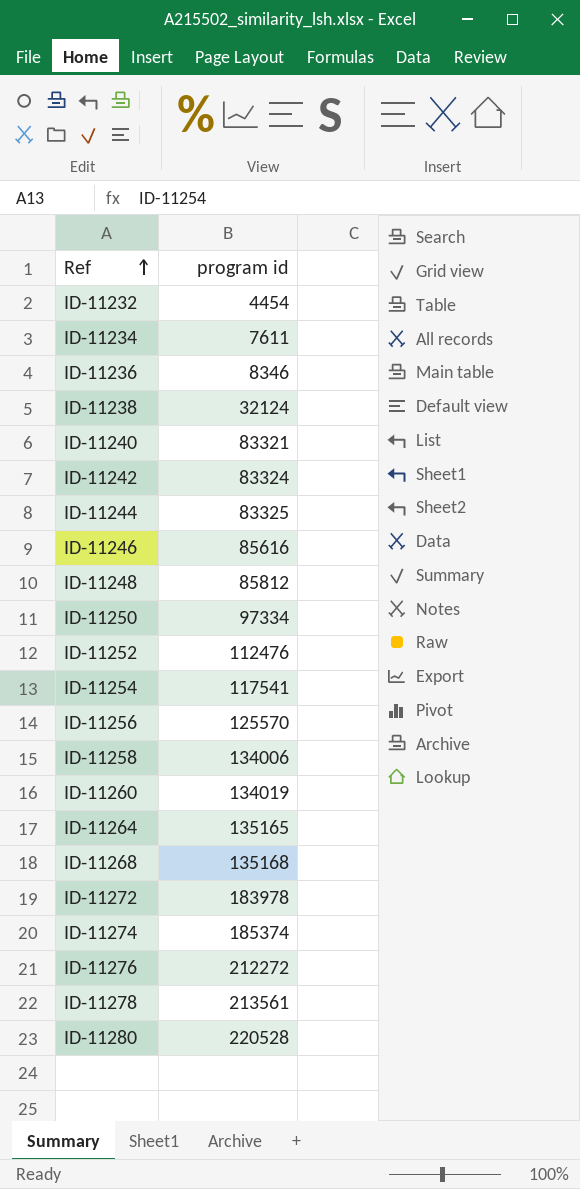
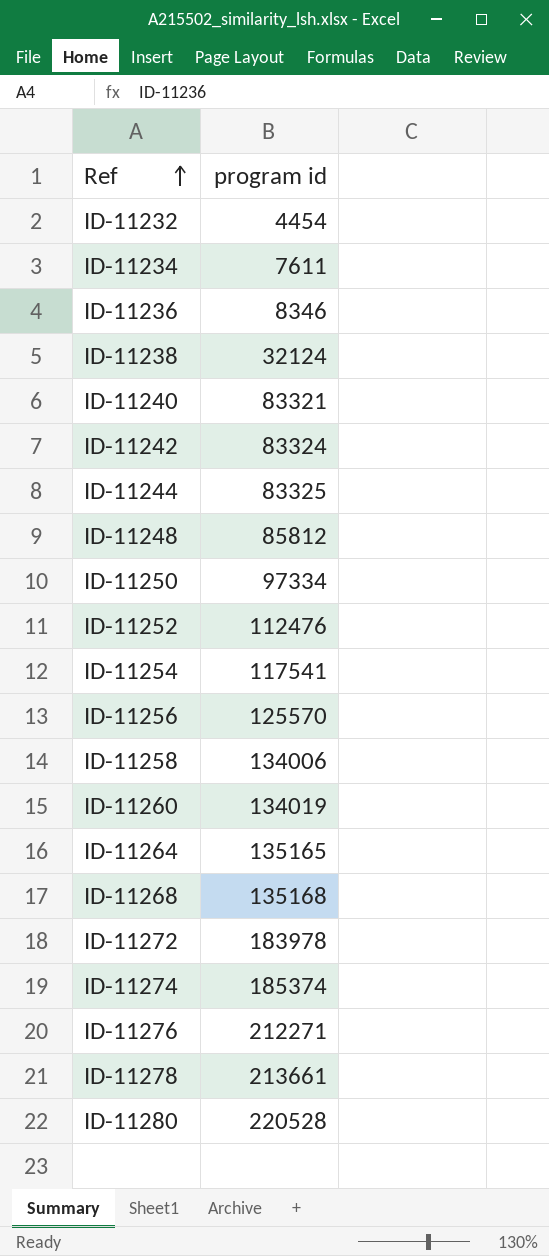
row ID-11246: 85616 -> none
ID-11276 | program id: 212272 -> 212271
ID-11278 | program id: 213561 -> 213661

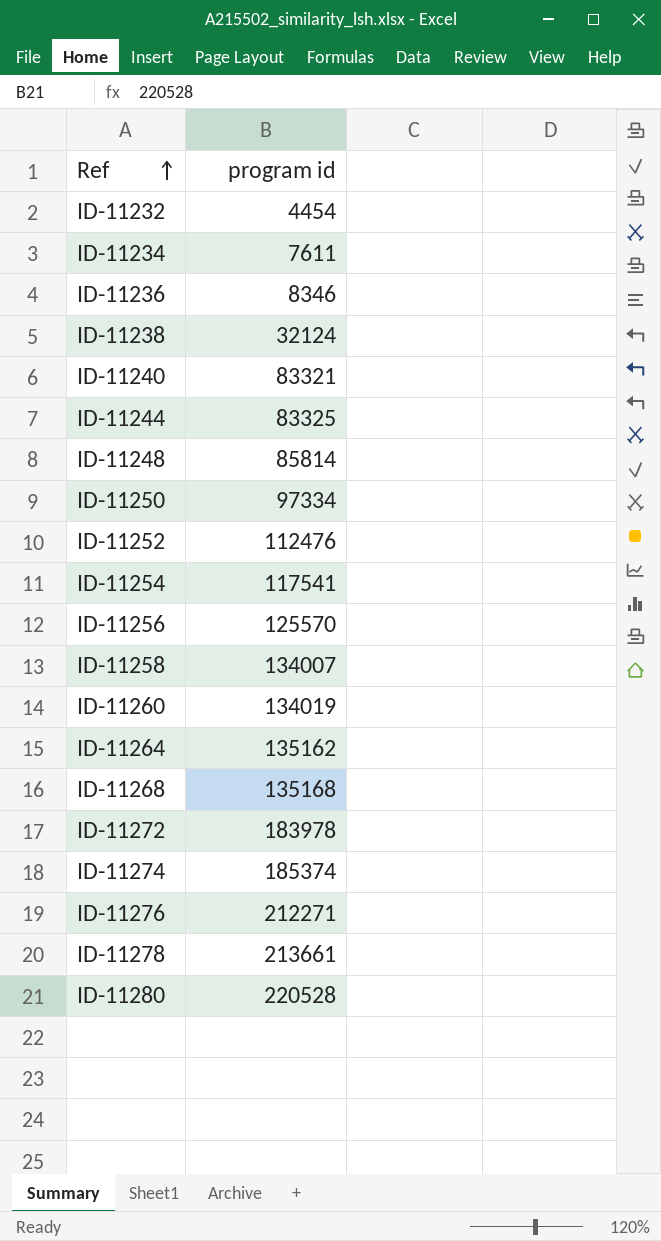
row ID-11242: 83324 -> none
ID-11248 | program id: 85812 -> 85814
ID-11258 | program id: 134006 -> 134007
ID-11264 | program id: 135165 -> 135162

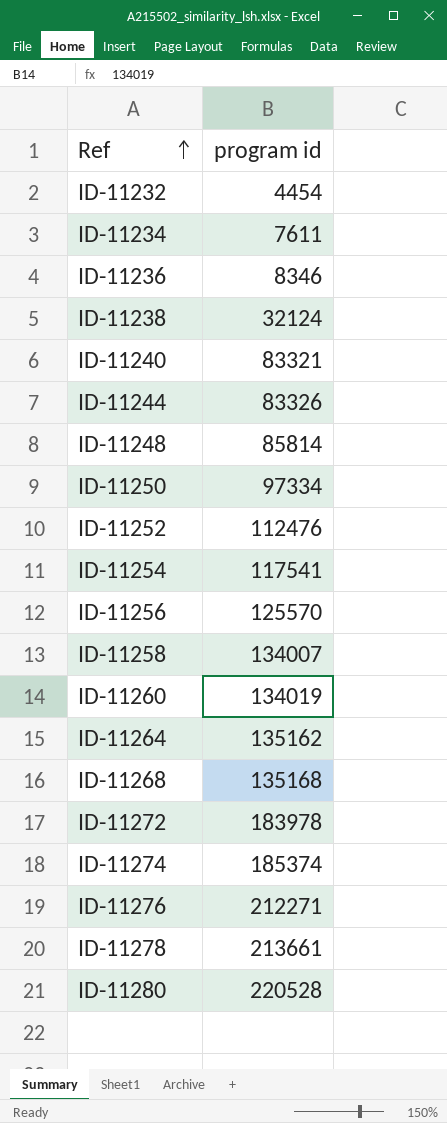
ID-11244 | program id: 83325 -> 83326

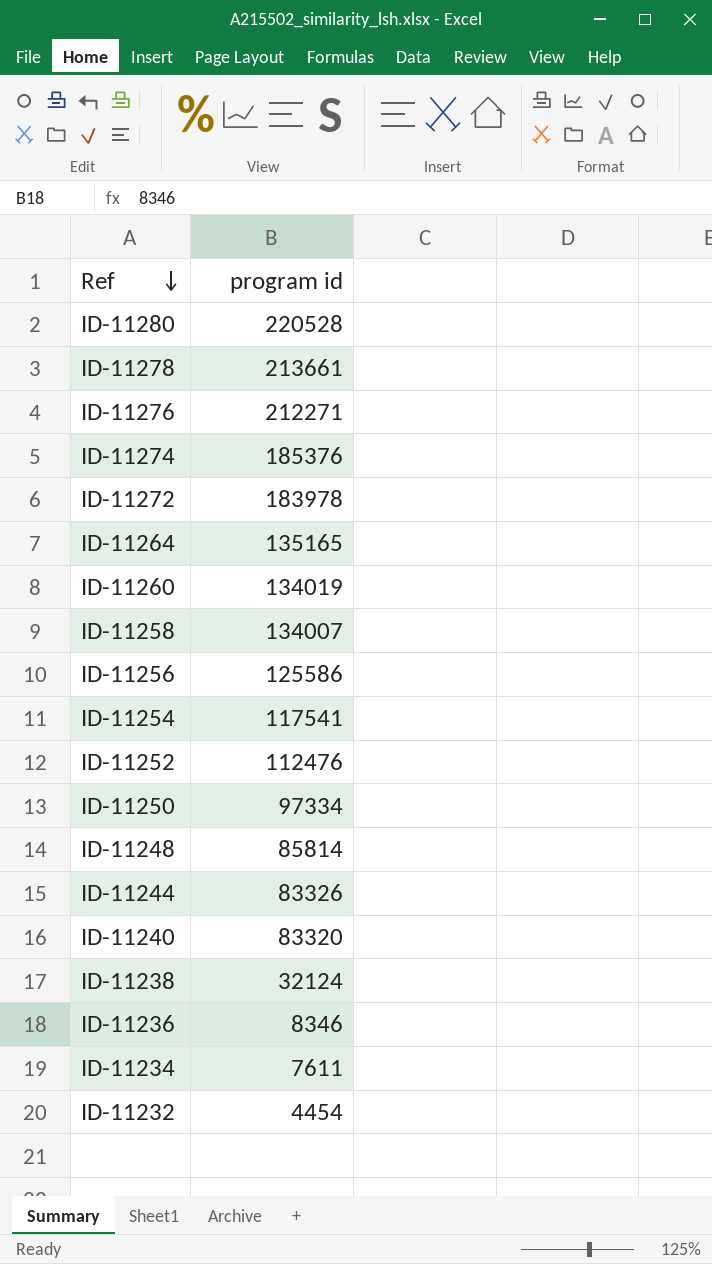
row order: Ref ascending -> Ref descending
row ID-11268: 135168 -> none
ID-11274 | program id: 185374 -> 185376
ID-11264 | program id: 135162 -> 135165
ID-11256 | program id: 125570 -> 125586
ID-11240 | program id: 83321 -> 83320

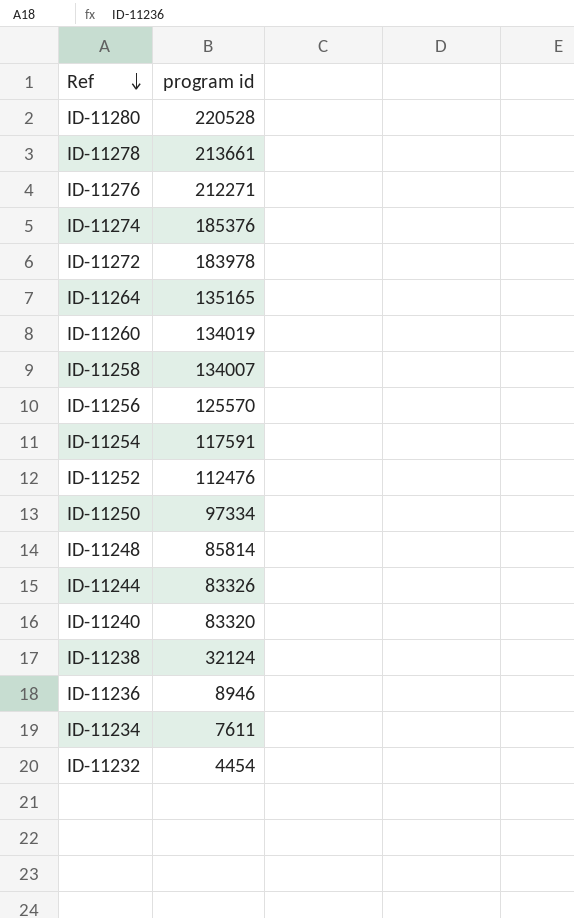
ID-11256 | program id: 125586 -> 125570
ID-11254 | program id: 117541 -> 117591
ID-11236 | program id: 8346 -> 8946

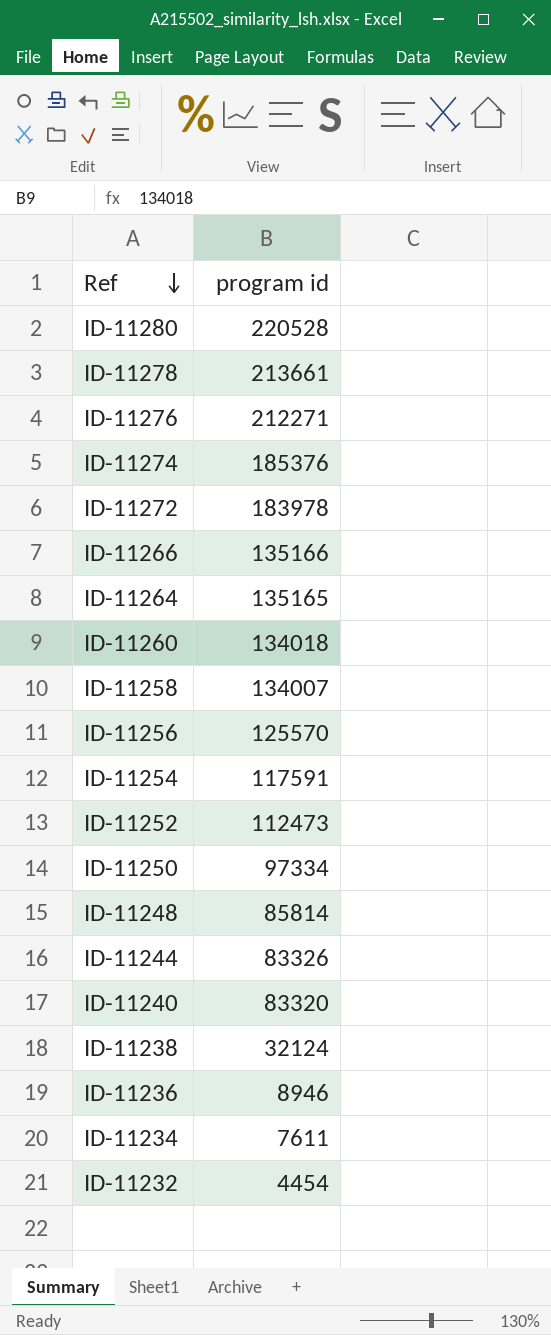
row ID-11266: none -> 135166
ID-11260 | program id: 134019 -> 134018
ID-11252 | program id: 112476 -> 112473

